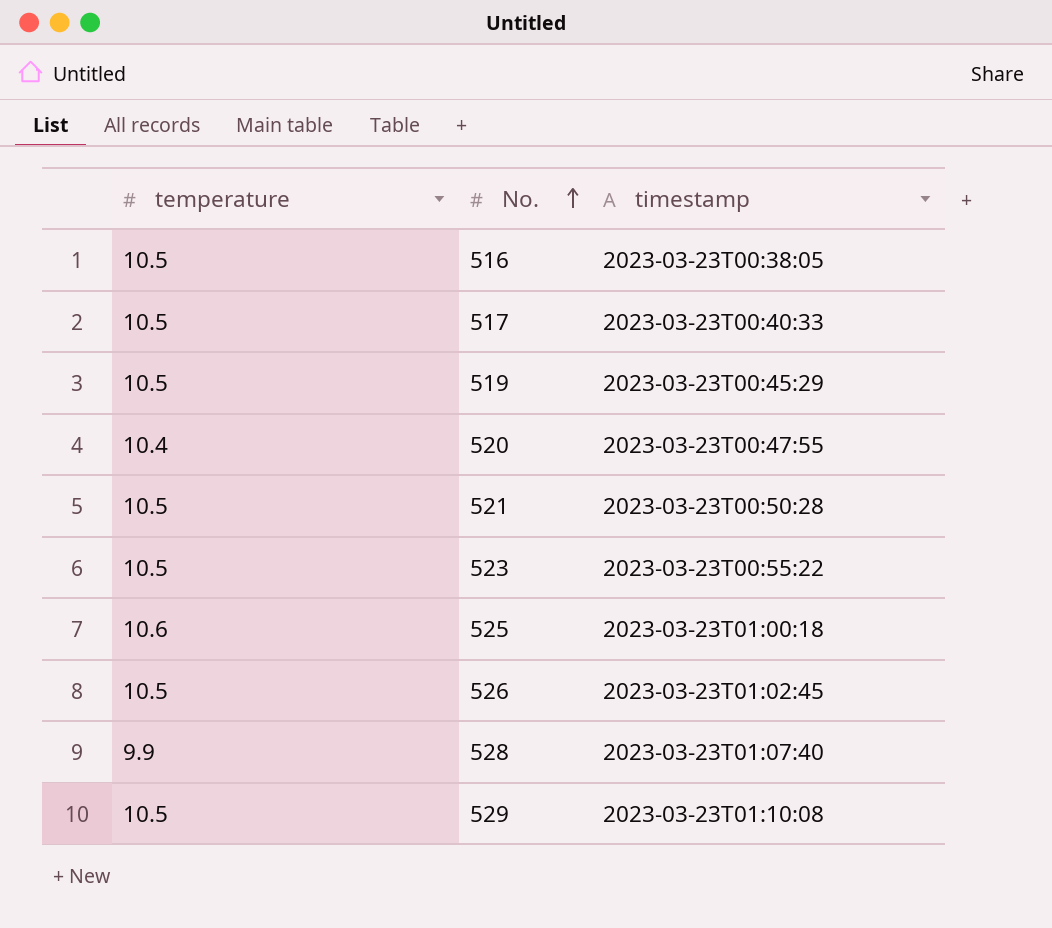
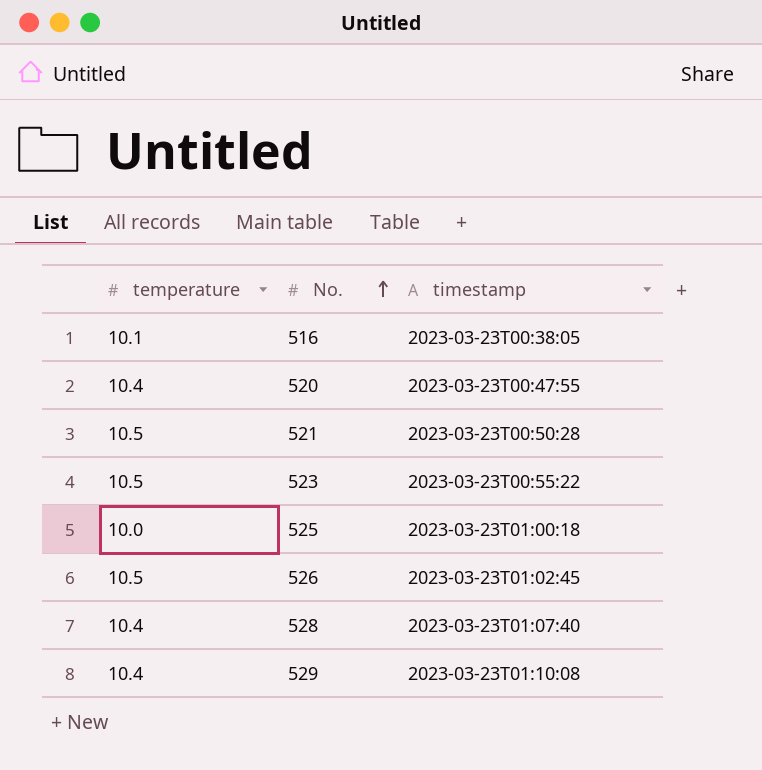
row 517: 10.5 | 2023-03-23T00:40:33 -> none
row 519: 10.5 | 2023-03-23T00:45:29 -> none
516 | temperature: 10.5 -> 10.1
525 | temperature: 10.6 -> 10.0
528 | temperature: 9.9 -> 10.4
529 | temperature: 10.5 -> 10.4

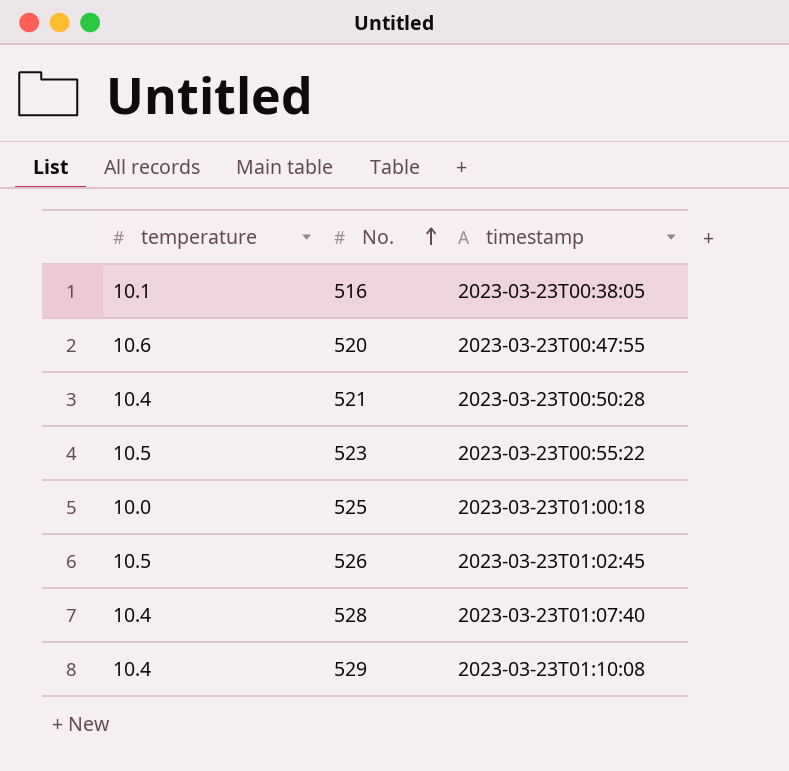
520 | temperature: 10.4 -> 10.6
521 | temperature: 10.5 -> 10.4

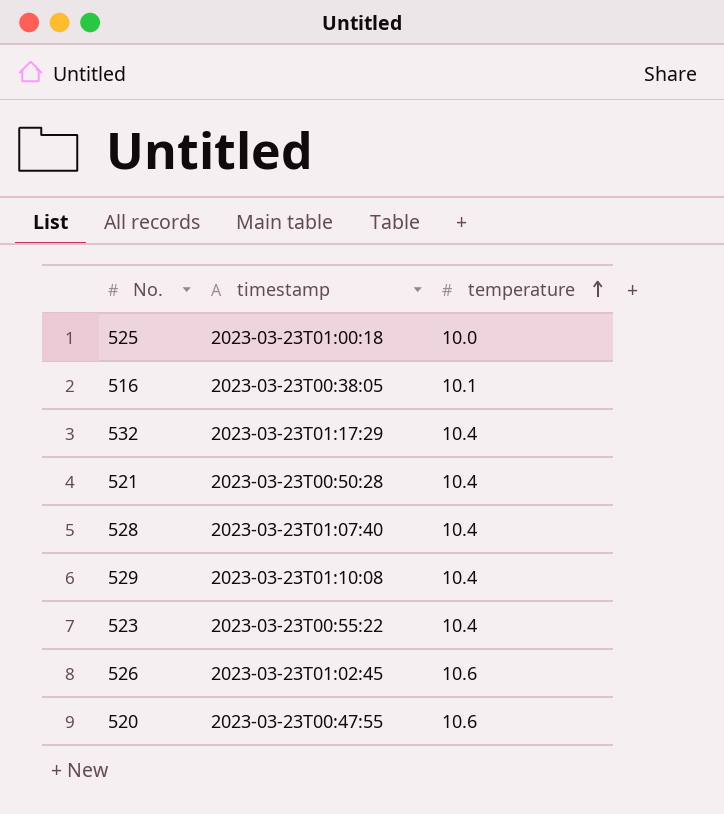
row order: No. ascending -> temperature ascending
column temperature | position: 1 -> 3
row 532: none -> 2023-03-23T01:17:29 | 10.4
523 | temperature: 10.5 -> 10.4
526 | temperature: 10.5 -> 10.6

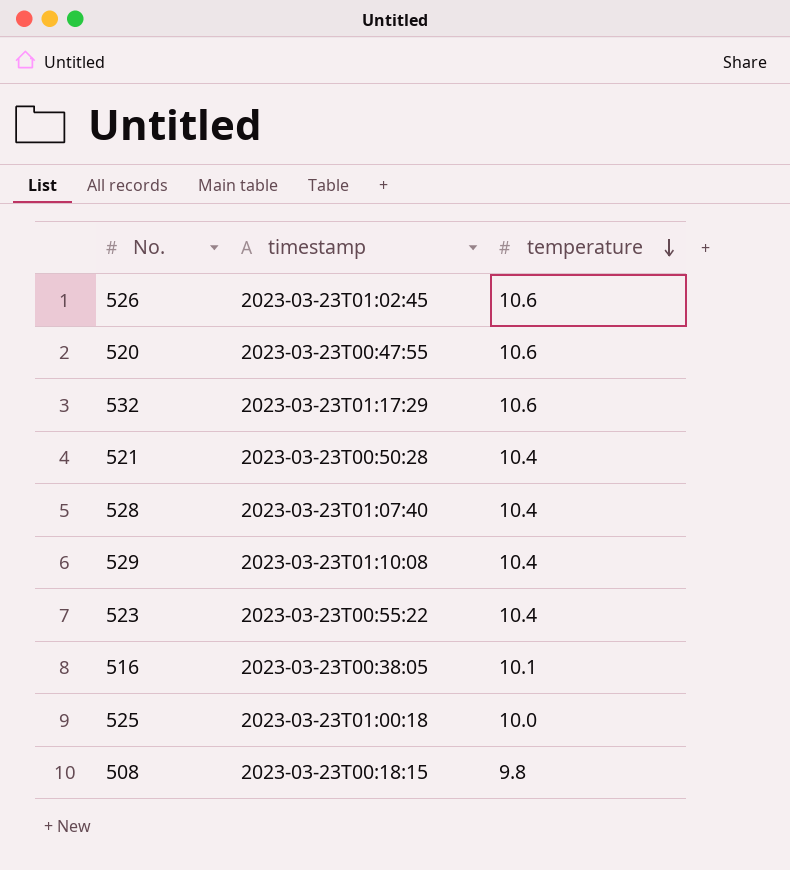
row order: temperature ascending -> temperature descending
532 | temperature: 10.4 -> 10.6
row 508: none -> 2023-03-23T00:18:15 | 9.8

